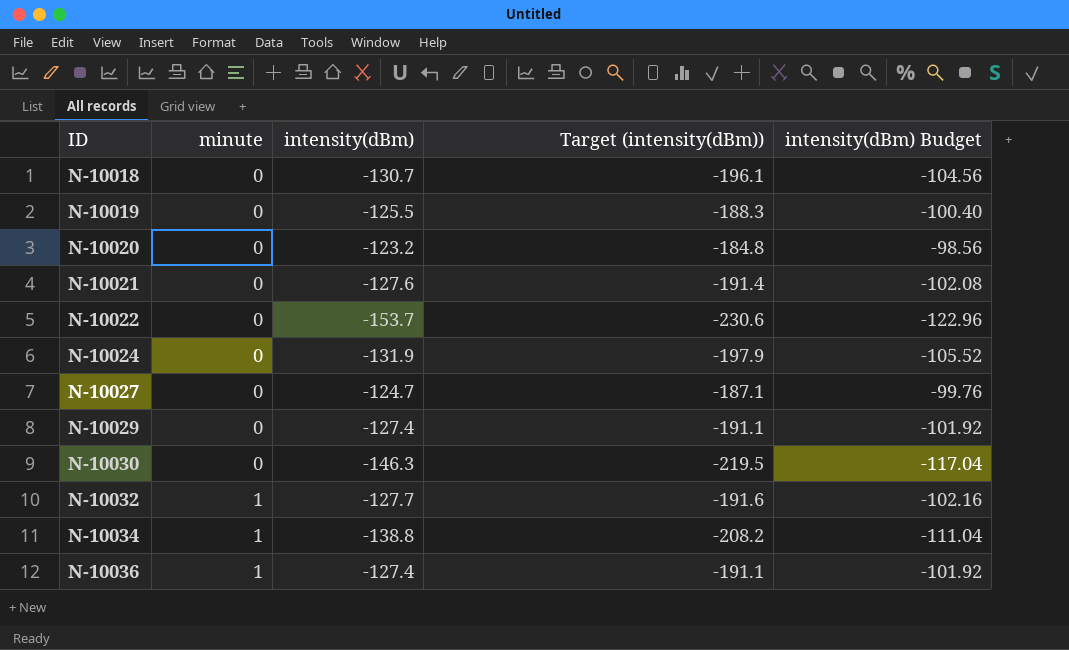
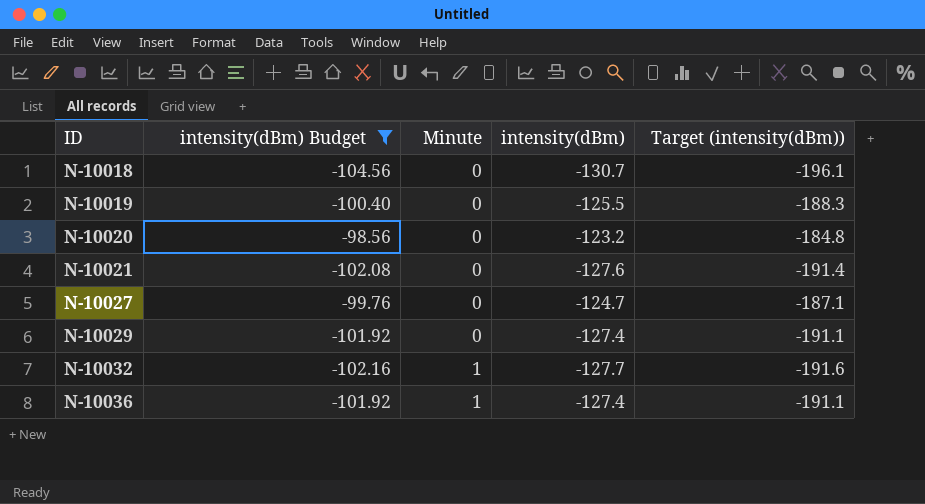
filter: none -> intensity(dBm) Budget >= -104.56
column intensity(dBm) Budget | position: 5 -> 2
column name: minute -> Minute

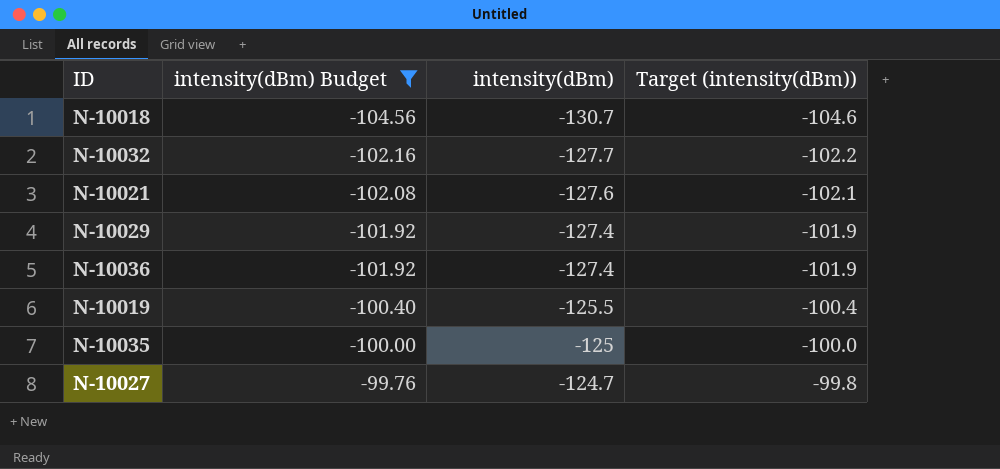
row order: ID ascending -> intensity(dBm) Budget ascending
column Minute | position: 3 -> none
column Target (intensity(dBm)) | formula: [intensity(dBm)] * 1.5 -> [intensity(dBm)] * 0.8
row N-10020: -98.56 | 0 | -123.2 | -184.8 -> none
row N-10035: none -> -100.00 | -125 | -100.0

